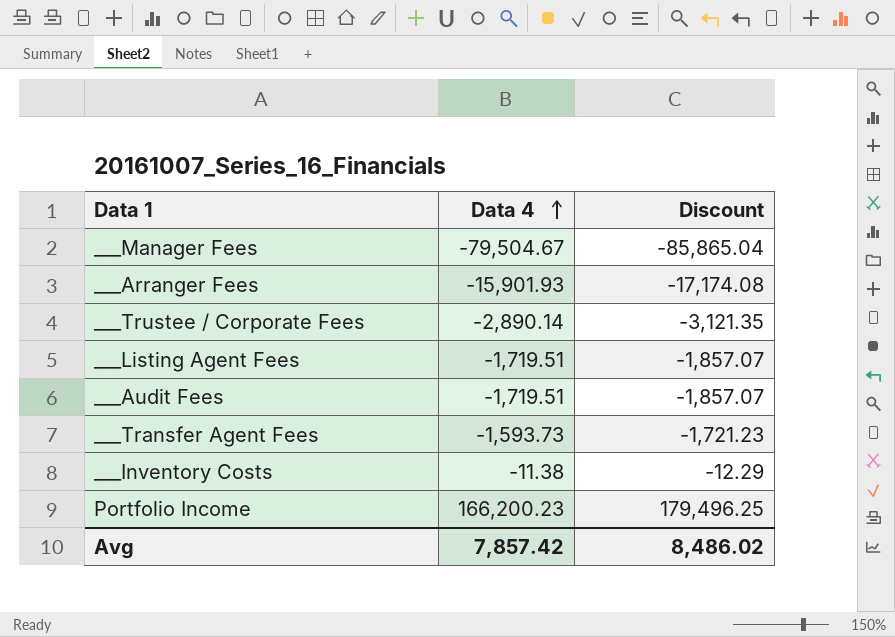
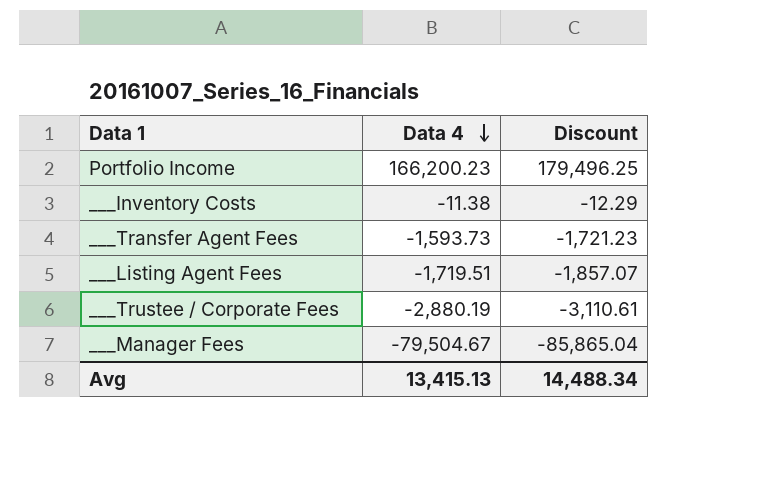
row order: Data 4 ascending -> Data 4 descending
row ___Arranger Fees: -15,901.93 | -17,174.08 -> none
row ___Audit Fees: -1,719.51 | -1,857.07 -> none
___Trustee / Corporate Fees | Data 4: -2,890.14 -> -2,880.19
___Trustee / Corporate Fees | Discount: -3,121.35 -> -3,110.61
Avg | Data 4: 7,857.42 -> 13,415.13
Avg | Discount: 8,486.02 -> 14,488.34

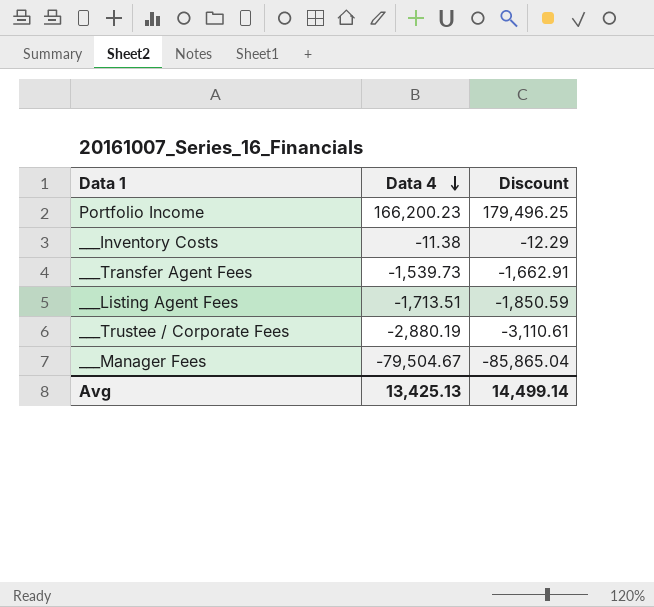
___Transfer Agent Fees | Data 4: -1,593.73 -> -1,539.73
___Transfer Agent Fees | Discount: -1,721.23 -> -1,662.91
___Listing Agent Fees | Data 4: -1,719.51 -> -1,713.51
___Listing Agent Fees | Discount: -1,857.07 -> -1,850.59
Avg | Data 4: 13,415.13 -> 13,425.13
Avg | Discount: 14,488.34 -> 14,499.14

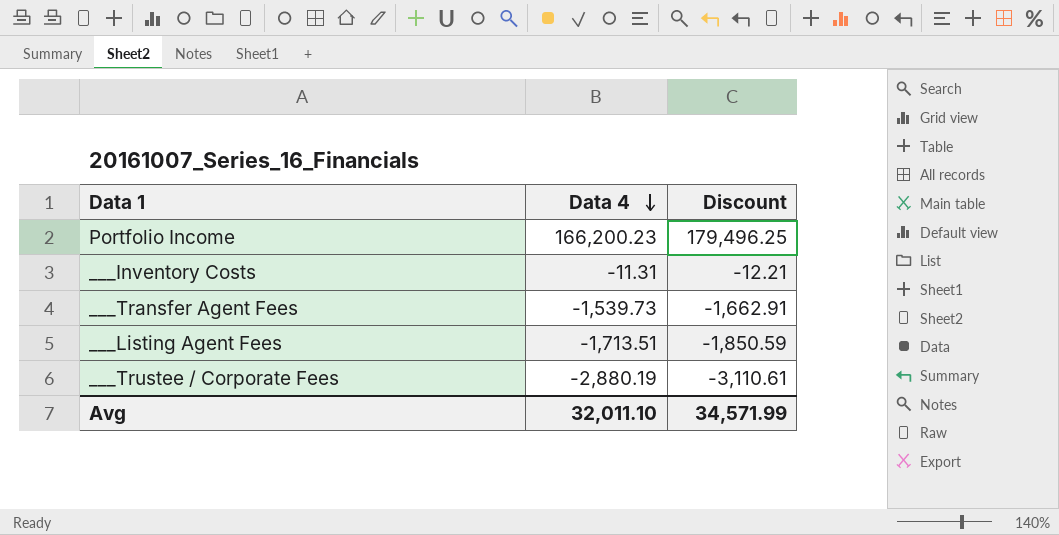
row ___Manager Fees: -79,504.67 | -85,865.04 -> none
___Inventory Costs | Data 4: -11.38 -> -11.31
___Inventory Costs | Discount: -12.29 -> -12.21
Avg | Data 4: 13,425.13 -> 32,011.10
Avg | Discount: 14,499.14 -> 34,571.99

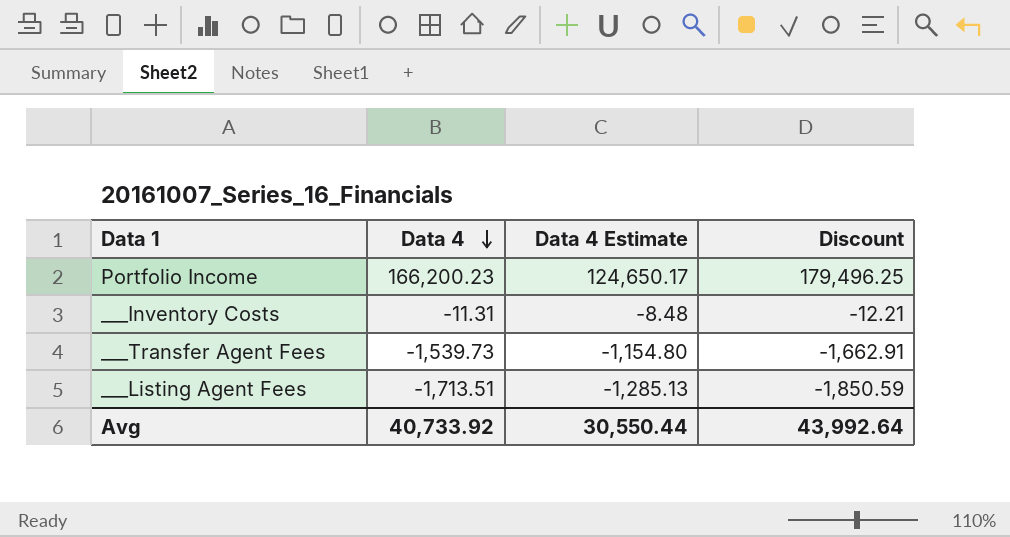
column Data 4 Estimate | formula: none -> [Data 4] * 0.75
row ___Trustee / Corporate Fees: -2,880.19 | -3,110.61 -> none
Avg | Data 4: 32,011.10 -> 40,733.92
Avg | Discount: 34,571.99 -> 43,992.64

